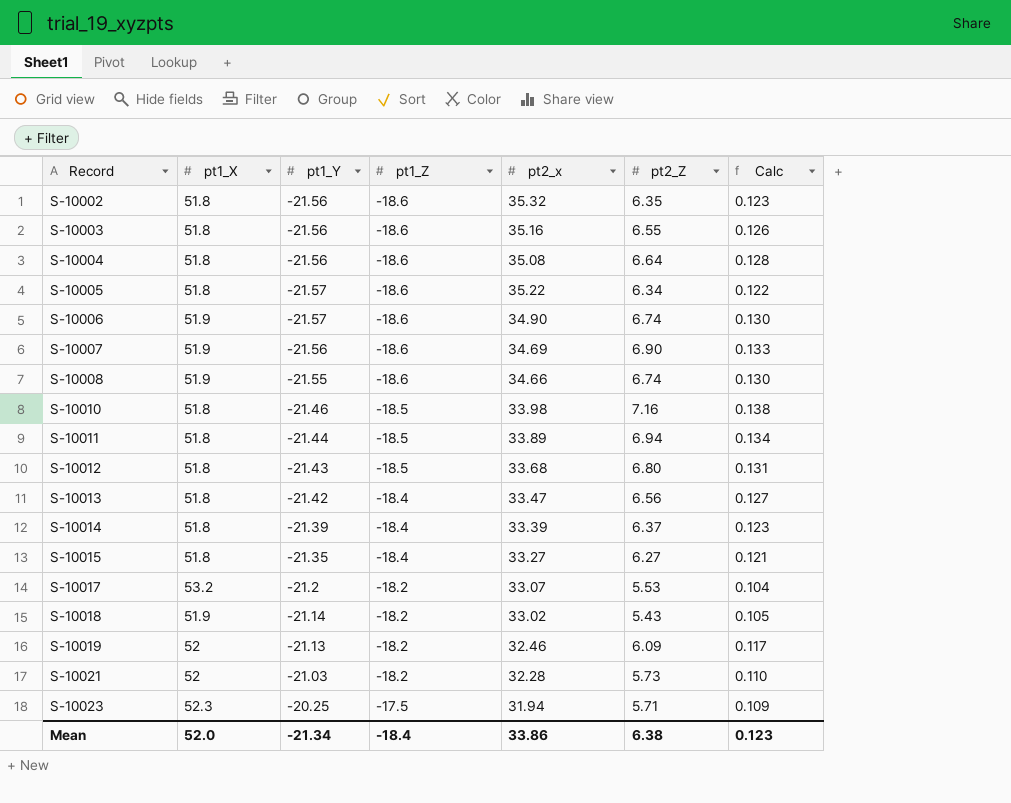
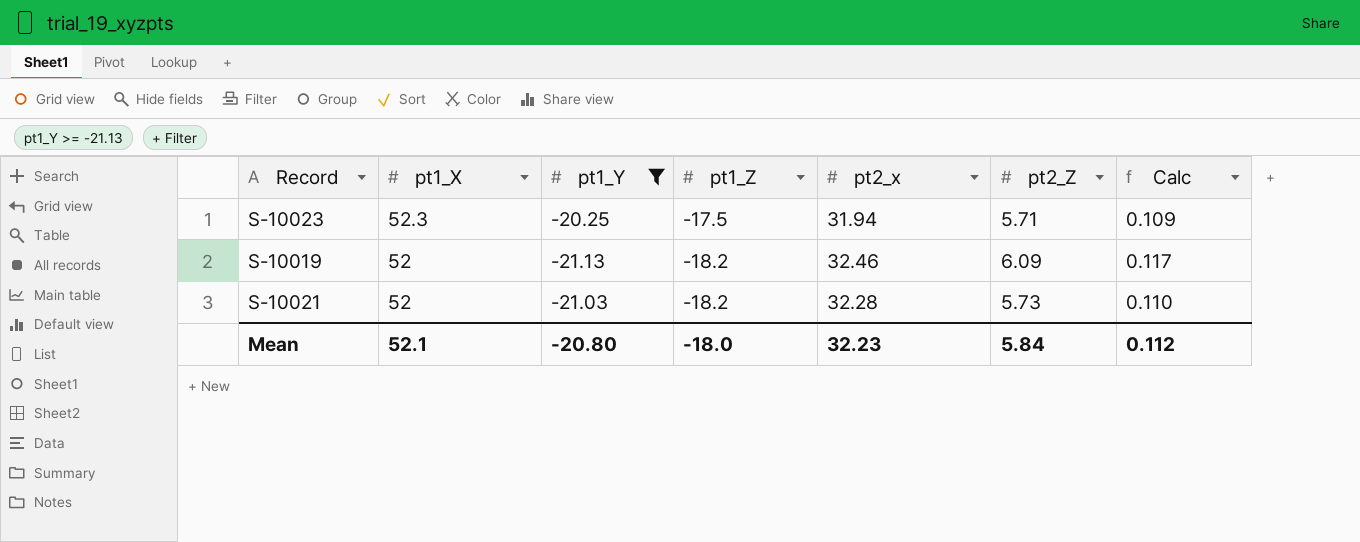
filter: none -> pt1_Y >= -21.13
row order: Record ascending -> pt1_X descending
Mean | pt1_X: 52.0 -> 52.1
Mean | pt1_Y: -21.34 -> -20.80
Mean | pt1_Z: -18.4 -> -18.0
Mean | pt2_x: 33.86 -> 32.23
Mean | pt2_Z: 6.38 -> 5.84
Mean | Calc: 0.123 -> 0.112

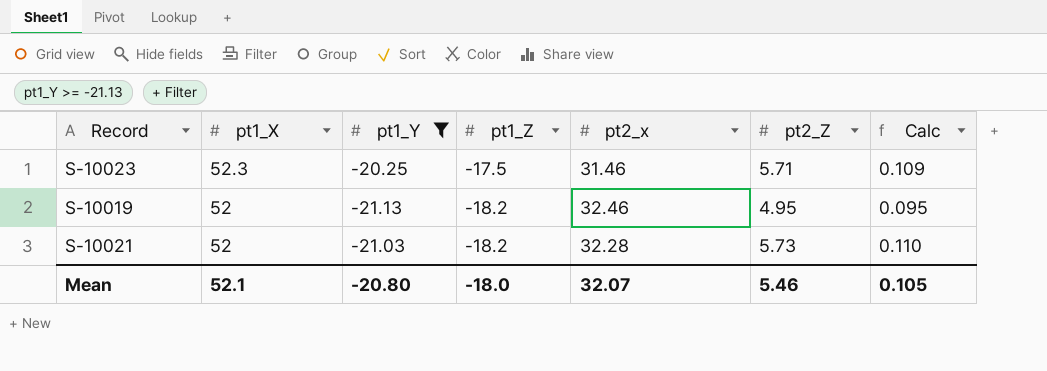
S-10023 | pt2_x: 31.94 -> 31.46
S-10019 | pt2_Z: 6.09 -> 4.95
S-10019 | Calc: 0.117 -> 0.095
Mean | pt2_x: 32.23 -> 32.07
Mean | pt2_Z: 5.84 -> 5.46
Mean | Calc: 0.112 -> 0.105

